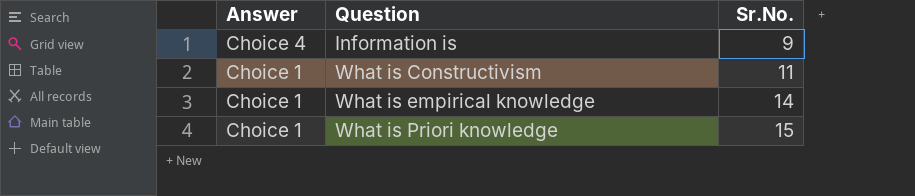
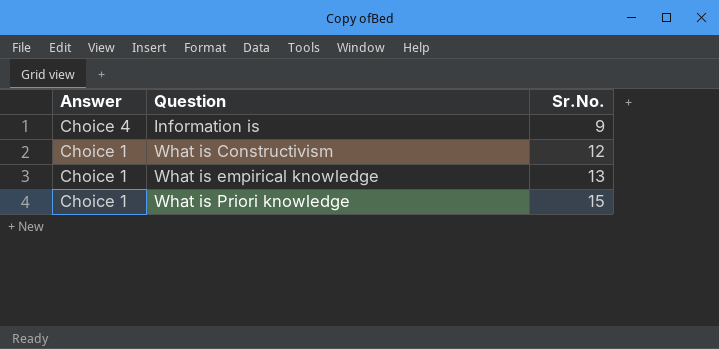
What is Constructivism | Sr.No.: 11 -> 12
What is empirical knowledge | Sr.No.: 14 -> 13

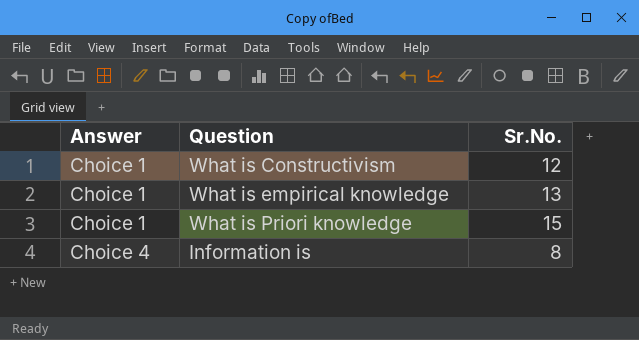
row order: Answer descending -> Answer ascending
Information is | Sr.No.: 9 -> 8

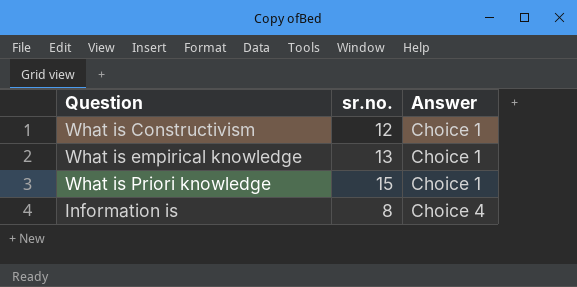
column name: Sr.No. -> sr.no.
column Answer | position: 1 -> 3

